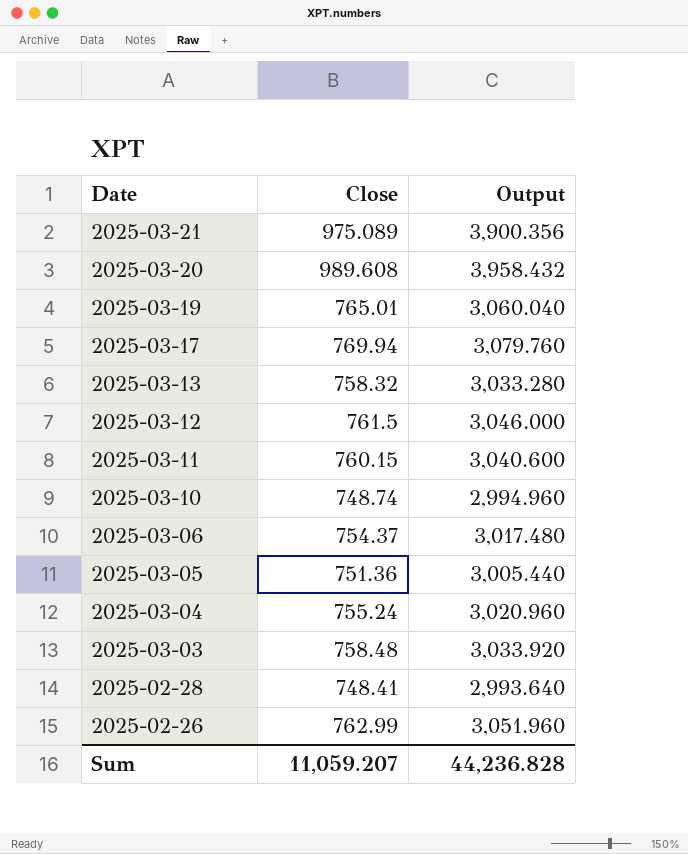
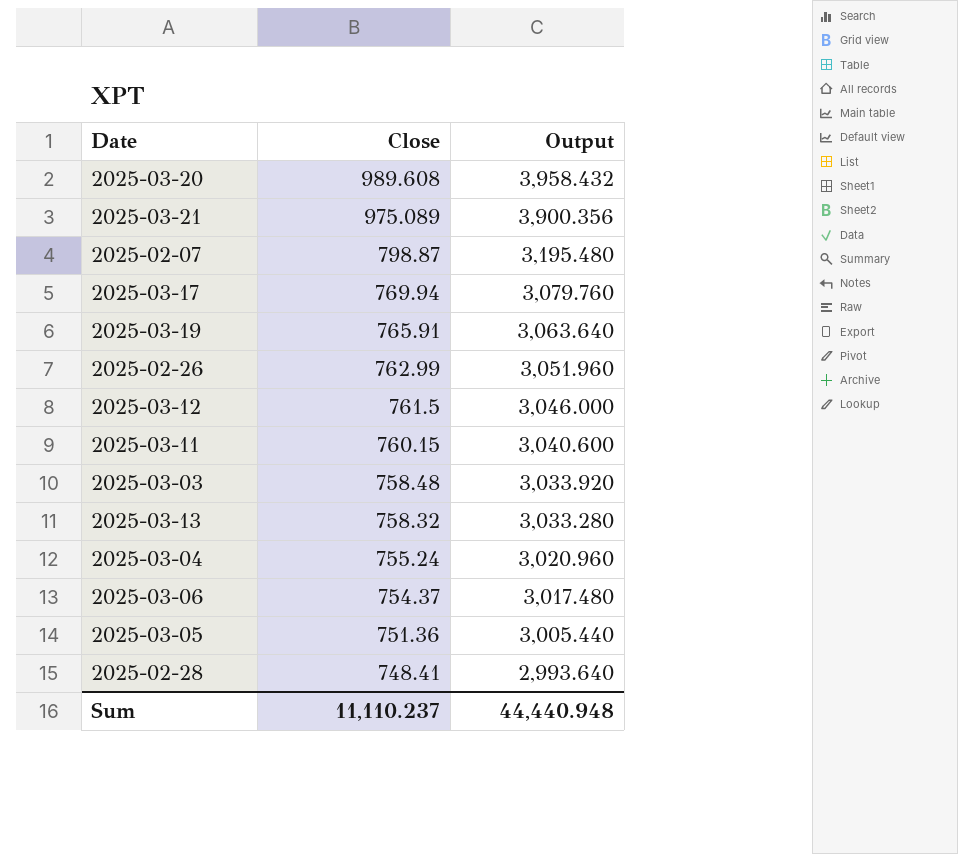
row order: Date descending -> Close descending
row 2025-03-10: 748.74 | 2,994.960 -> none
row 2025-02-07: none -> 798.87 | 3,195.480
2025-03-19 | Close: 765.01 -> 765.91
2025-03-19 | Output: 3,060.040 -> 3,063.640
Sum | Close: 11,059.207 -> 11,110.237
Sum | Output: 44,236.828 -> 44,440.948

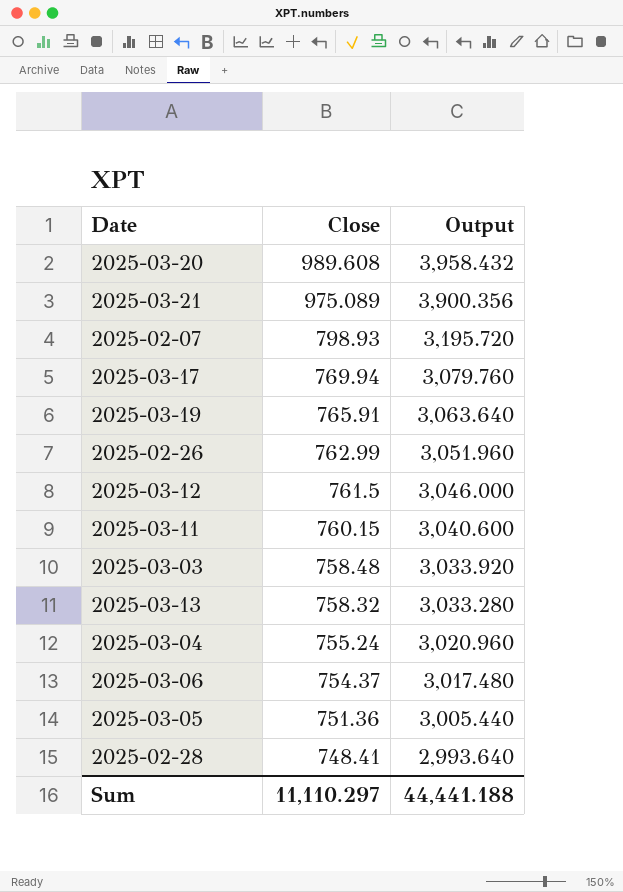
2025-02-07 | Close: 798.87 -> 798.93
2025-02-07 | Output: 3,195.480 -> 3,195.720
Sum | Close: 11,110.237 -> 11,110.297
Sum | Output: 44,440.948 -> 44,441.188

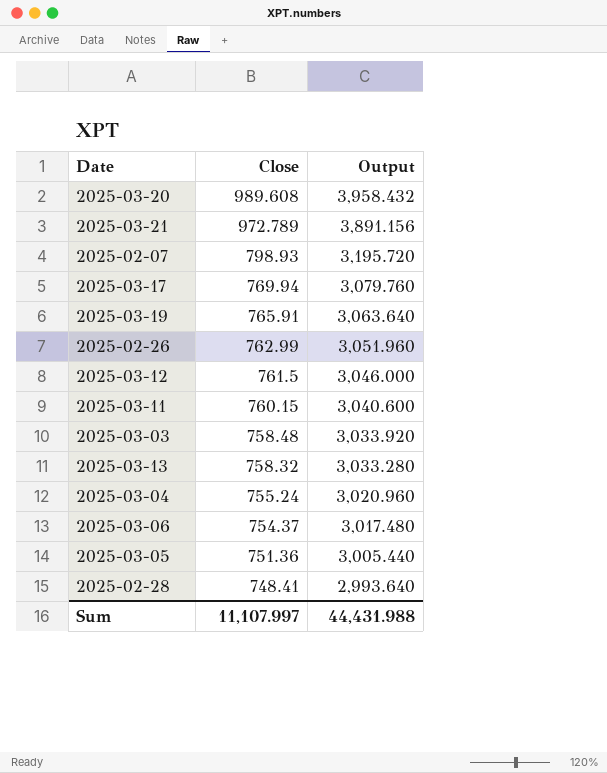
2025-03-21 | Close: 975.089 -> 972.789
2025-03-21 | Output: 3,900.356 -> 3,891.156
Sum | Close: 11,110.297 -> 11,107.997
Sum | Output: 44,441.188 -> 44,431.988

